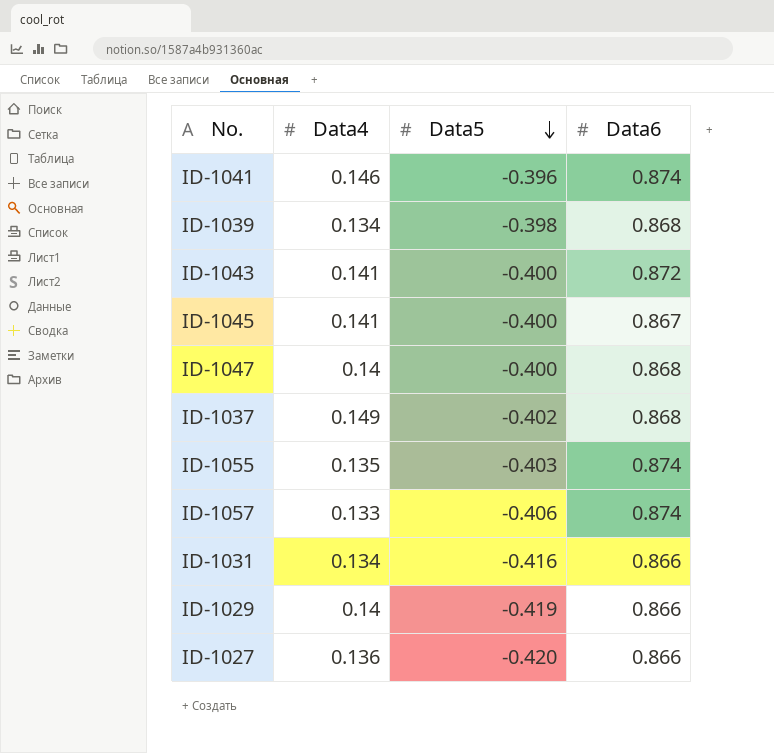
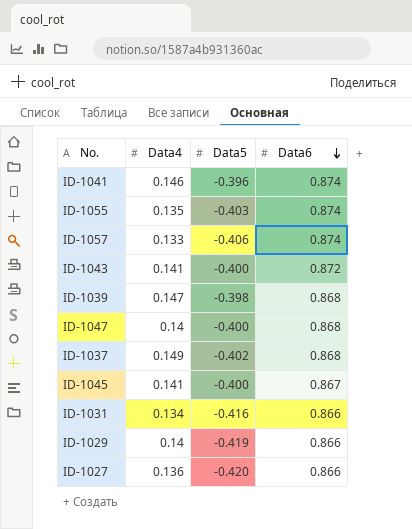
row order: Data5 descending -> Data6 descending
ID-1039 | Data4: 0.134 -> 0.147

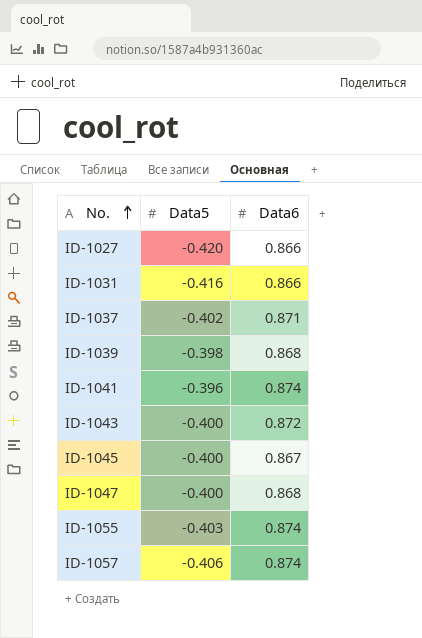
row order: Data6 descending -> No. ascending
column Data4 | position: 2 -> none
row ID-1029: 0.14 | -0.419 | 0.866 -> none
ID-1037 | Data6: 0.868 -> 0.871

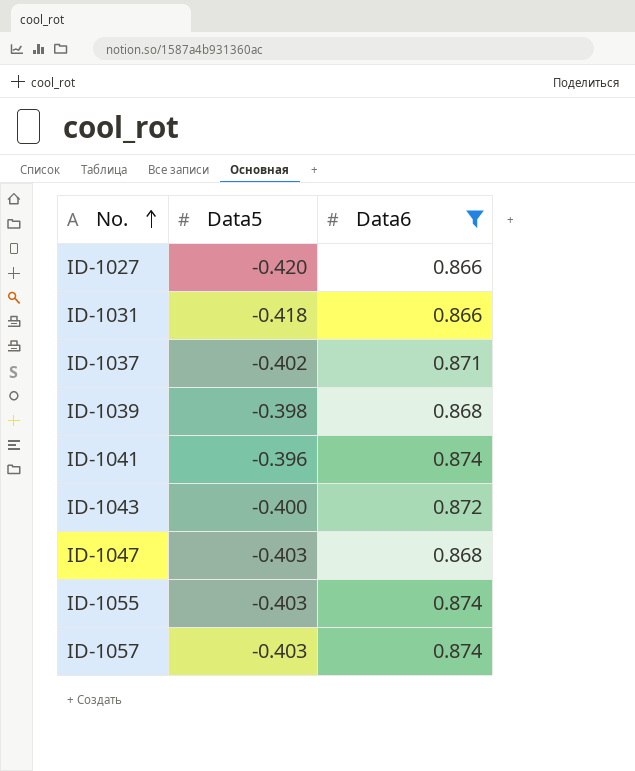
filter: none -> Data6 != 0.867
ID-1031 | Data5: -0.416 -> -0.418
ID-1047 | Data5: -0.400 -> -0.403
ID-1057 | Data5: -0.406 -> -0.403

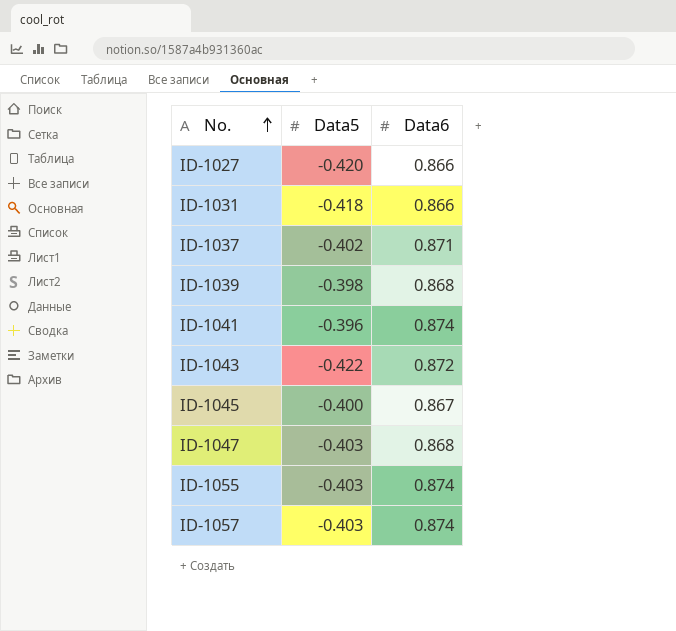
filter: Data6 != 0.867 -> none
ID-1043 | Data5: -0.400 -> -0.422

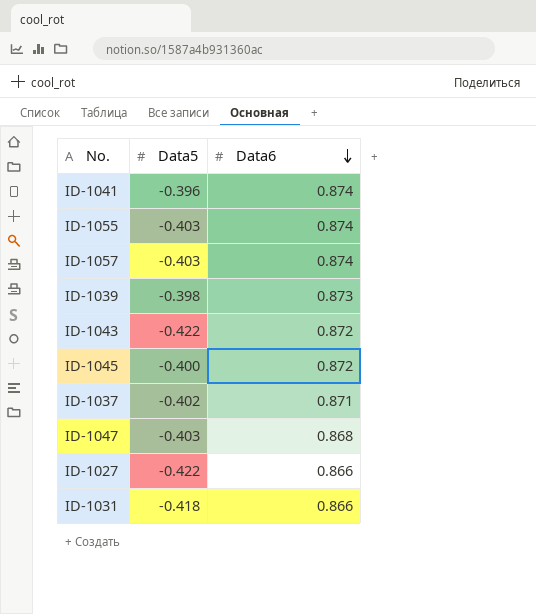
row order: No. ascending -> Data6 descending
ID-1039 | Data6: 0.868 -> 0.873
ID-1045 | Data6: 0.867 -> 0.872
ID-1027 | Data5: -0.420 -> -0.422

